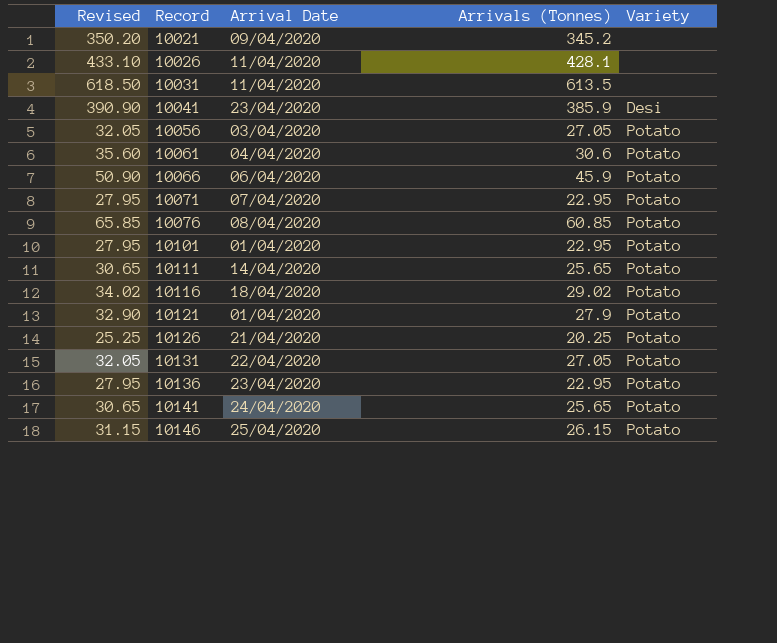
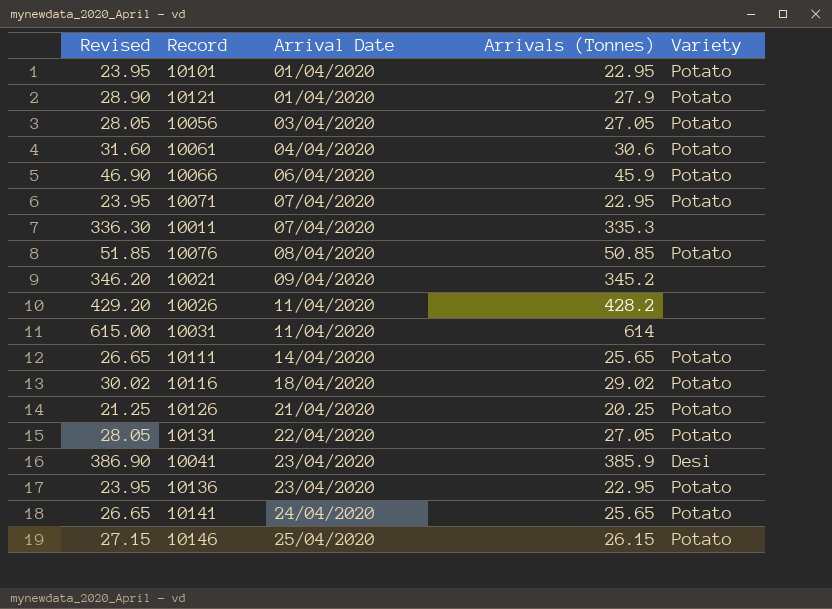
row order: Record ascending -> Arrival Date ascending
column Revised | formula: [Arrivals (Tonnes)] + 5 -> [Arrivals (Tonnes)] + 1
row 10011: none -> 336.30 | 07/04/2020 | 335.3 | none
10076 | Arrivals (Tonnes): 60.85 -> 50.85
10026 | Arrivals (Tonnes): 428.1 -> 428.2
10031 | Arrivals (Tonnes): 613.5 -> 614

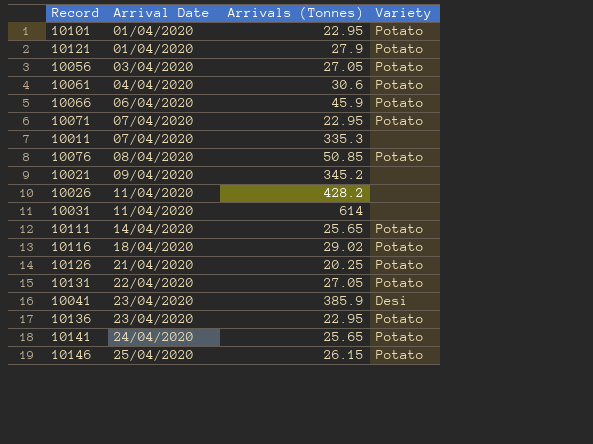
column Revised | formula: [Arrivals (Tonnes)] + 1 -> none

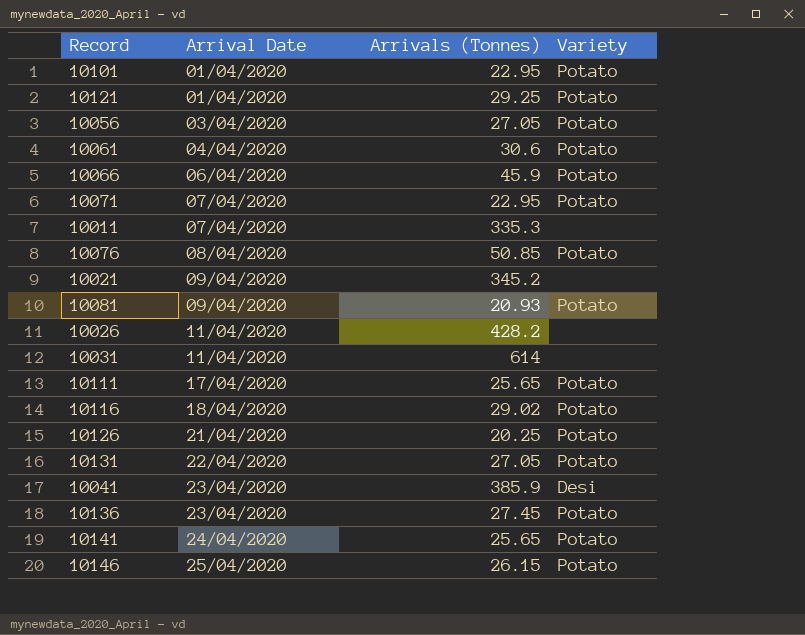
10121 | Arrivals (Tonnes): 27.9 -> 29.25
row 10081: none -> 09/04/2020 | 20.93 | Potato
10111 | Arrival Date: 14/04/2020 -> 17/04/2020
10136 | Arrivals (Tonnes): 22.95 -> 27.45

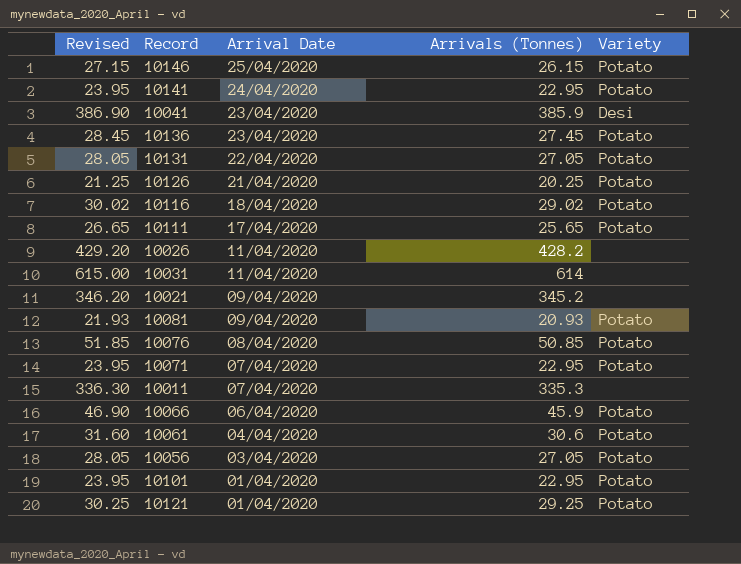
row order: Arrival Date ascending -> Arrival Date descending
column Revised | formula: none -> [Arrivals (Tonnes)] + 1
10141 | Arrivals (Tonnes): 25.65 -> 22.95

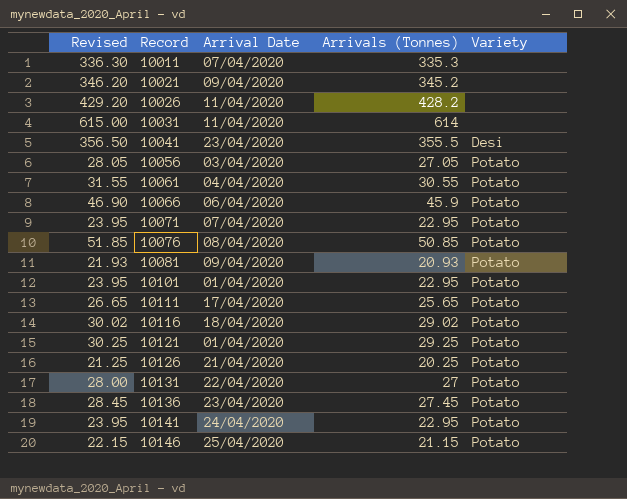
row order: Arrival Date descending -> Record ascending
10041 | Revised: 386.90 -> 356.50
10041 | Arrivals (Tonnes): 385.9 -> 355.5
10061 | Revised: 31.60 -> 31.55
10061 | Arrivals (Tonnes): 30.6 -> 30.55
10131 | Revised: 28.05 -> 28.00
10131 | Arrivals (Tonnes): 27.05 -> 27
10146 | Revised: 27.15 -> 22.15
10146 | Arrivals (Tonnes): 26.15 -> 21.15

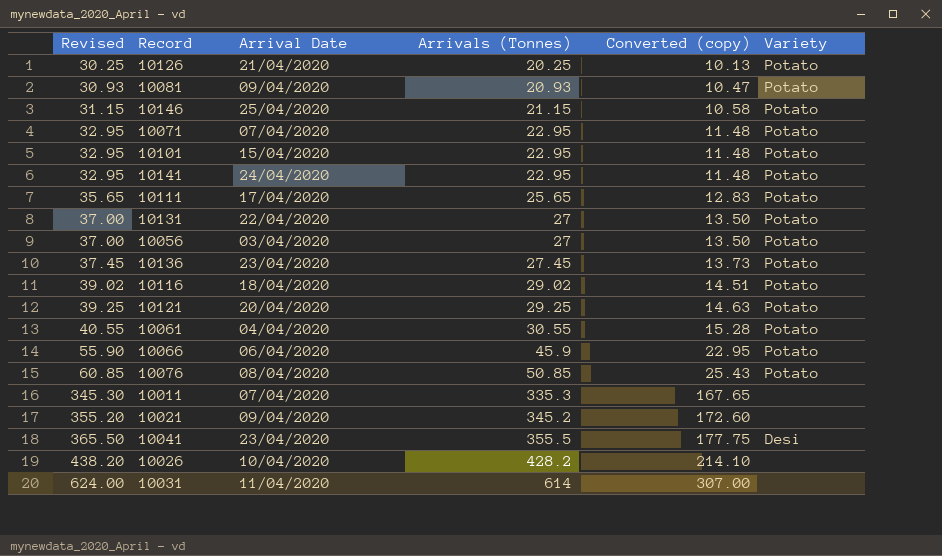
row order: Record ascending -> Revised ascending
column Revised | formula: [Arrivals (Tonnes)] + 1 -> [Arrivals (Tonnes)] + 10
column Converted (copy) | formula: none -> [Arrivals (Tonnes)] * 0.5
10101 | Arrival Date: 01/04/2020 -> 15/04/2020
10056 | Arrivals (Tonnes): 27.05 -> 27
10121 | Arrival Date: 01/04/2020 -> 20/04/2020
10026 | Arrival Date: 11/04/2020 -> 10/04/2020

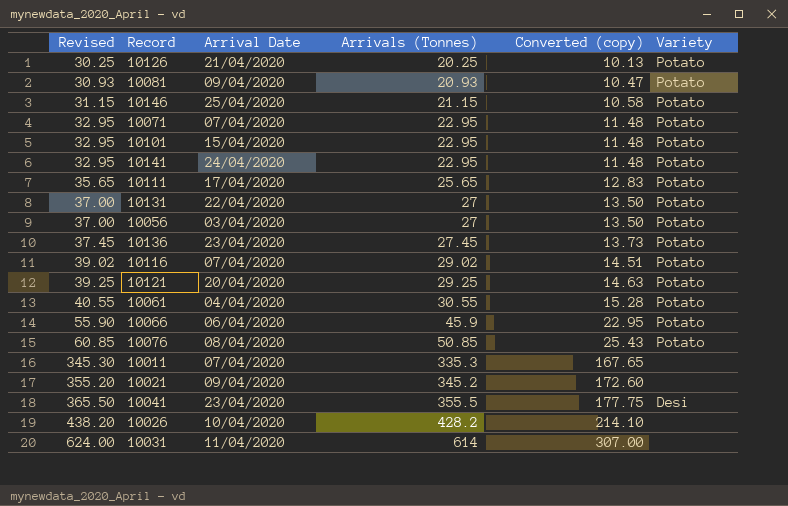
10116 | Arrival Date: 18/04/2020 -> 07/04/2020

